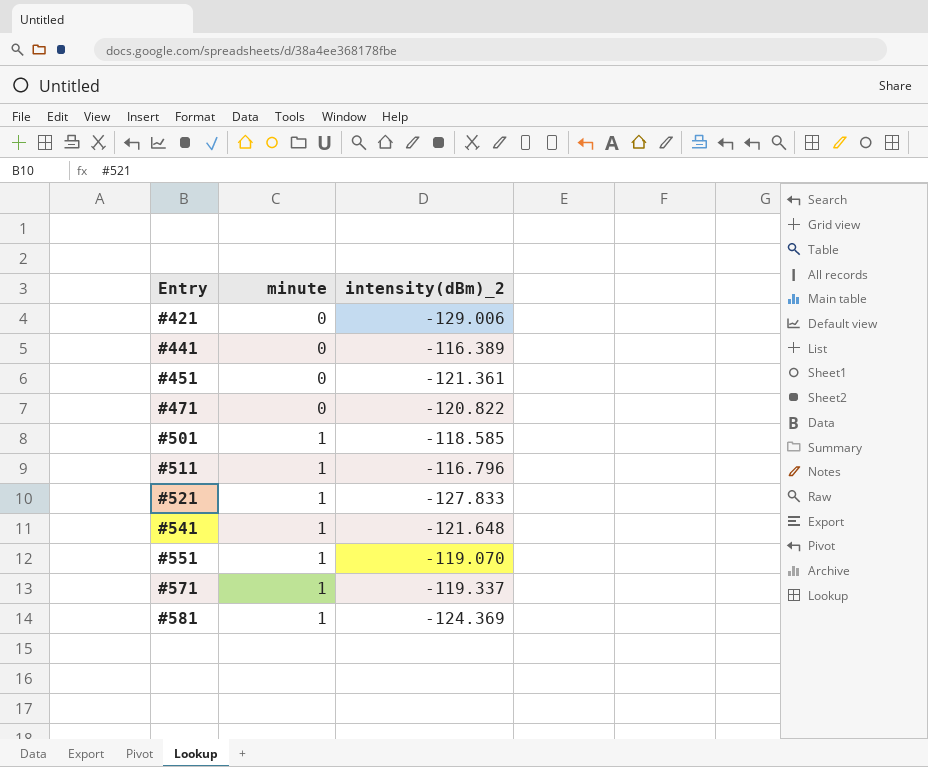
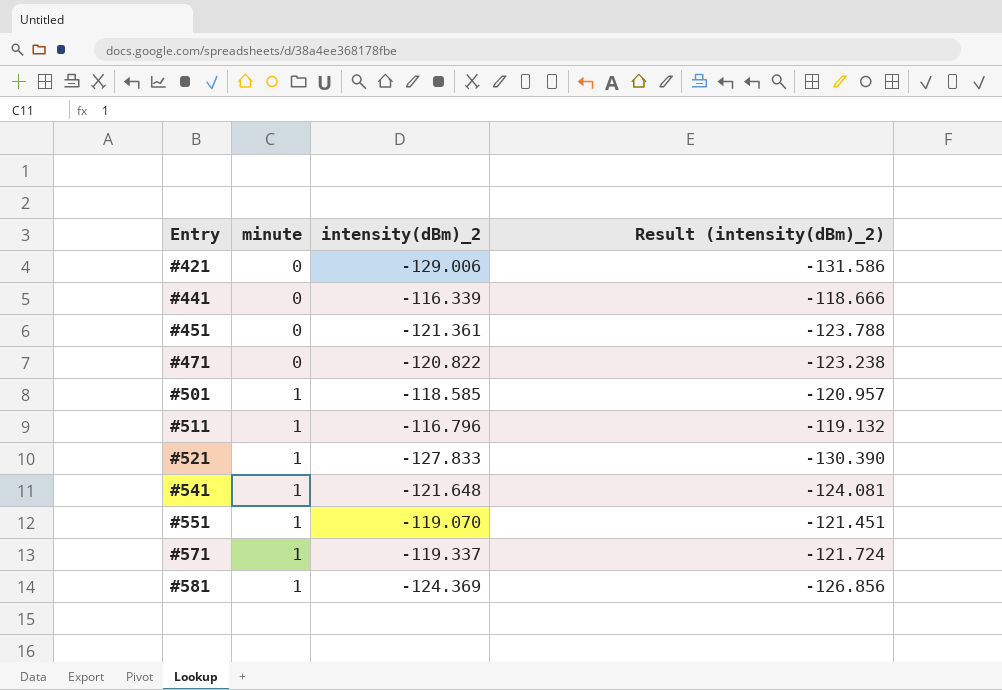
column Result (intensity(dBm)_2) | formula: none -> [intensity(dBm)_2] * 1.02
#441 | intensity(dBm)_2: -116.389 -> -116.339

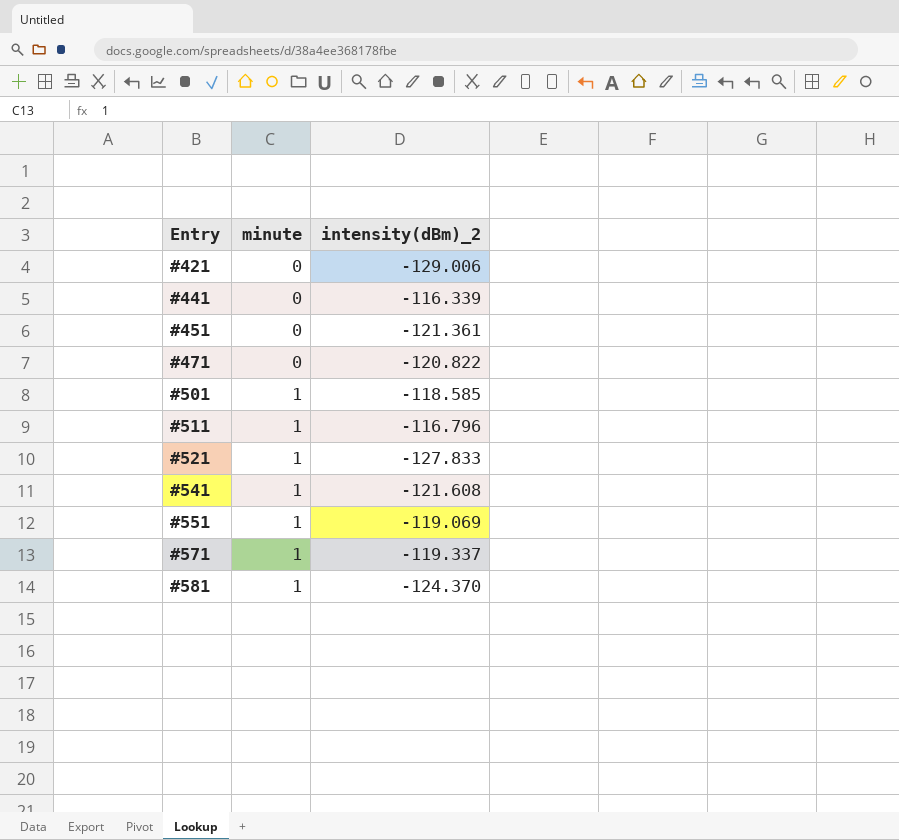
column Result (intensity(dBm)_2) | formula: [intensity(dBm)_2] * 1.02 -> none
#541 | intensity(dBm)_2: -121.648 -> -121.608
#551 | intensity(dBm)_2: -119.070 -> -119.069
#581 | intensity(dBm)_2: -124.369 -> -124.370

